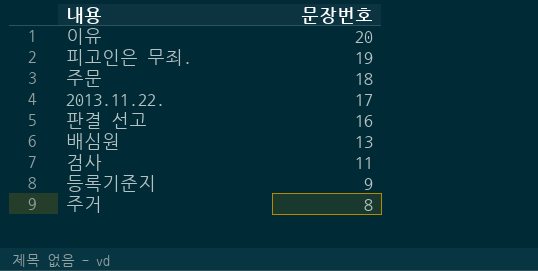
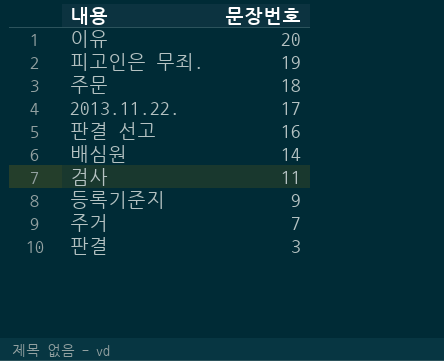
배심원 | 문장번호: 13 -> 14
주거 | 문장번호: 8 -> 7
row 판결: none -> 3

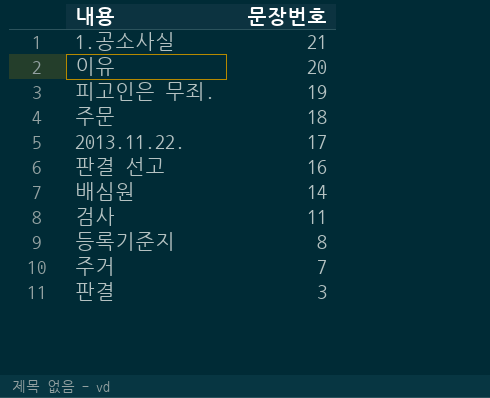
row 1.공소사실: none -> 21
등록기준지 | 문장번호: 9 -> 8

